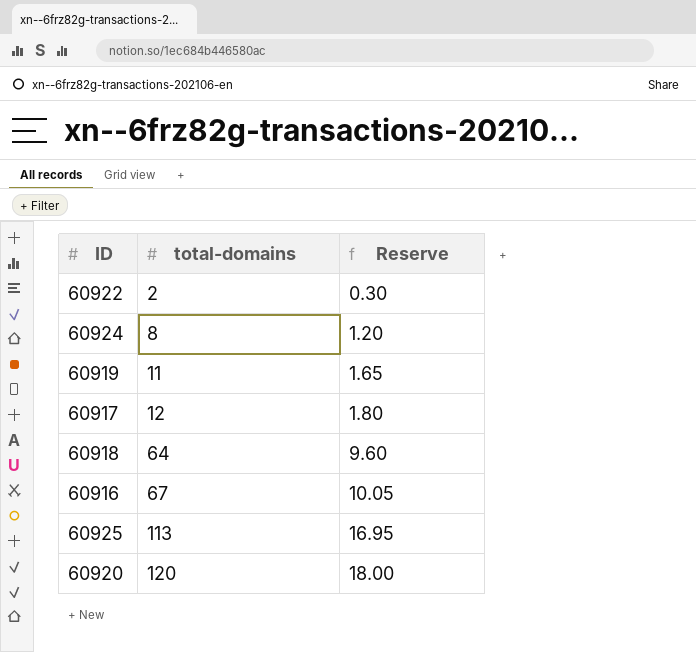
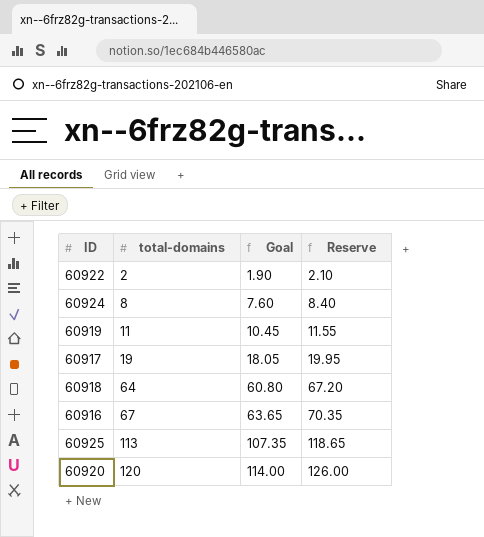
column Goal | formula: none -> [total-domains] * 0.95
column Reserve | formula: [total-domains] * 0.15 -> [total-domains] * 1.05
60917 | total-domains: 12 -> 19

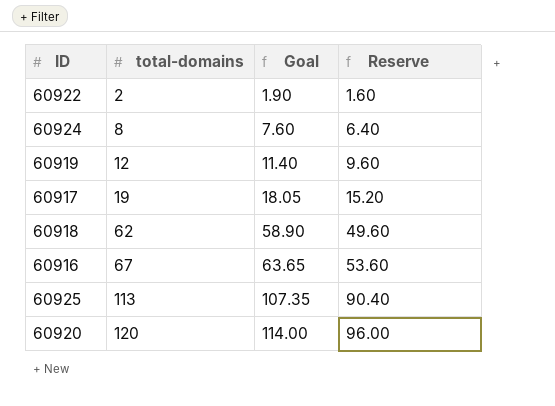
column Reserve | formula: [total-domains] * 1.05 -> [total-domains] * 0.8
60919 | total-domains: 11 -> 12
60919 | Goal: 10.45 -> 11.40
60918 | total-domains: 64 -> 62
60918 | Goal: 60.80 -> 58.90

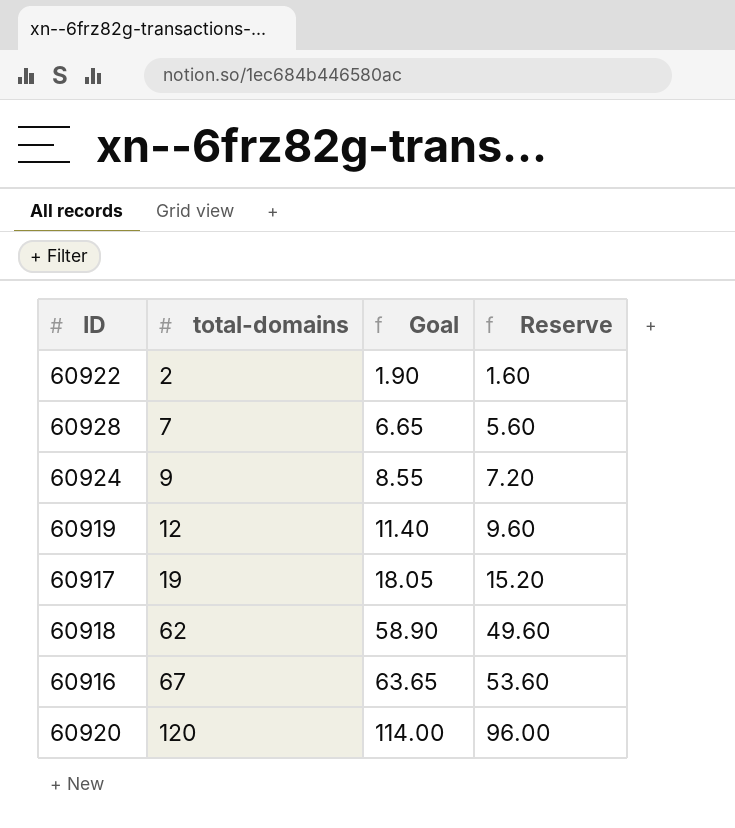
row 60925: 113 | 107.35 | 90.40 -> none
row 60928: none -> 7 | 6.65 | 5.60
60924 | total-domains: 8 -> 9
60924 | Goal: 7.60 -> 8.55
60924 | Reserve: 6.40 -> 7.20

